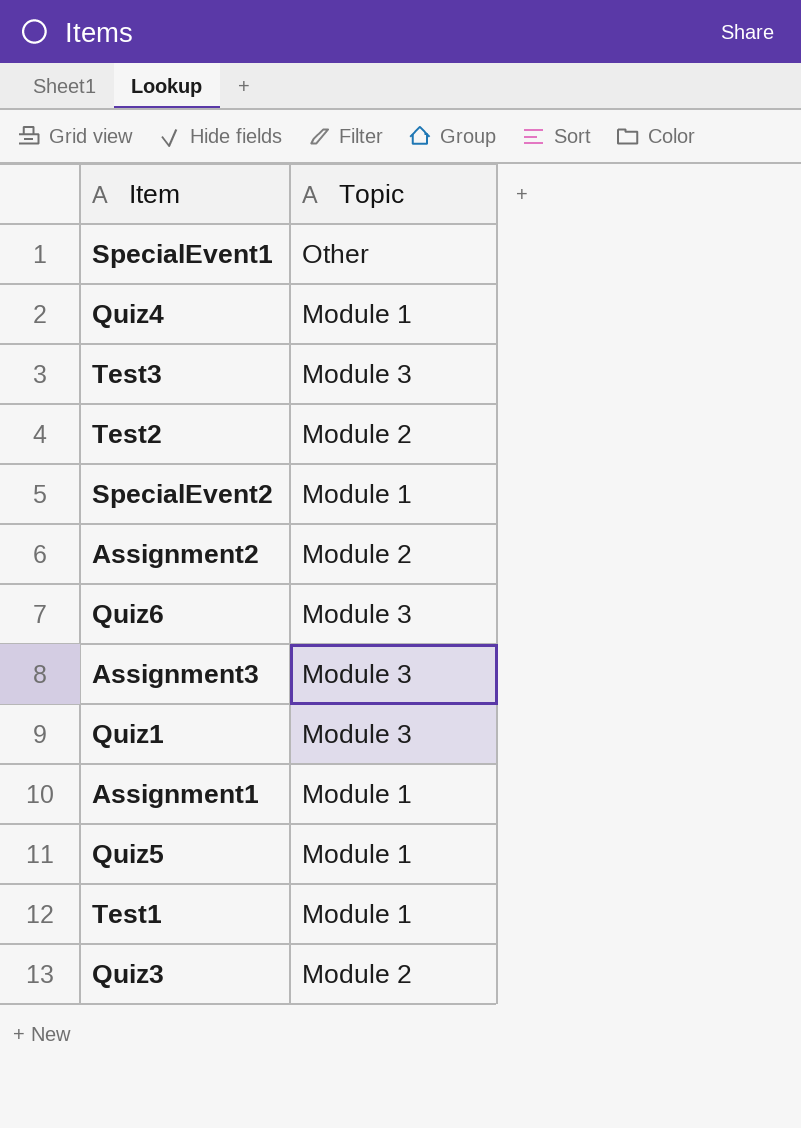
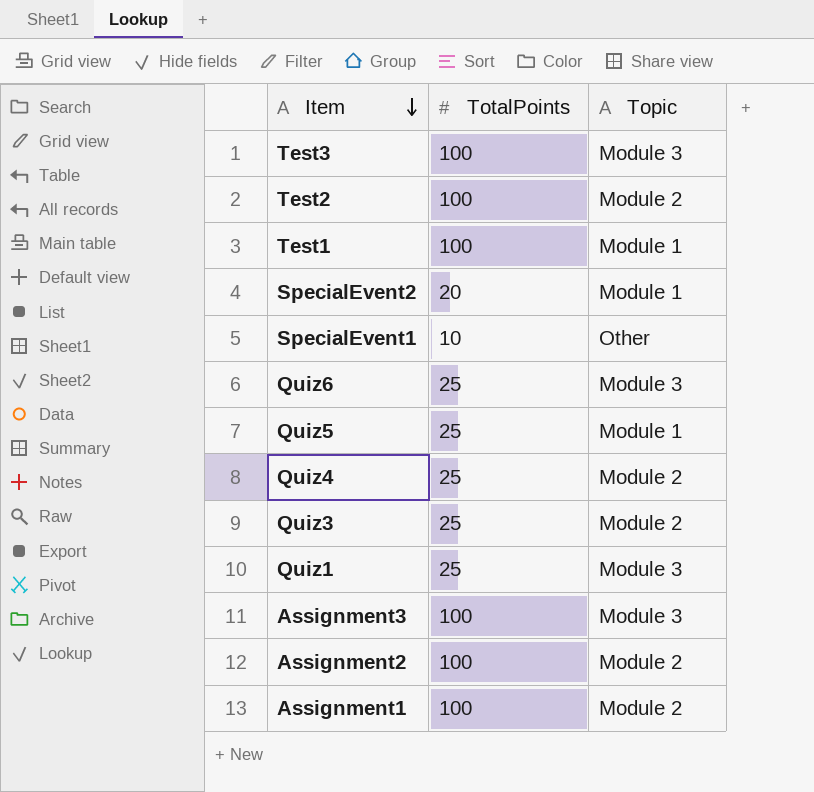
row order: none -> Item descending
column TotalPoints | position: none -> 2
Quiz4 | Topic: Module 1 -> Module 2
Assignment1 | Topic: Module 1 -> Module 2

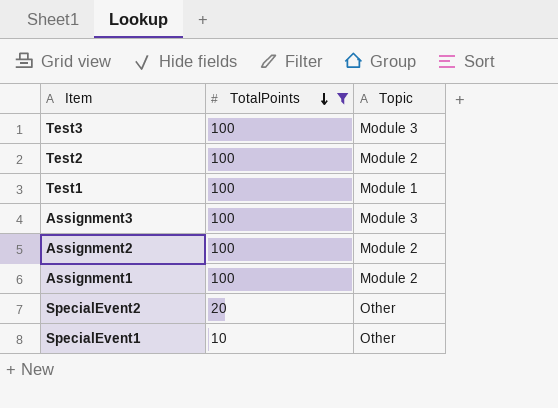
filter: none -> TotalPoints != 25
row order: Item descending -> TotalPoints descending
SpecialEvent2 | Topic: Module 1 -> Other

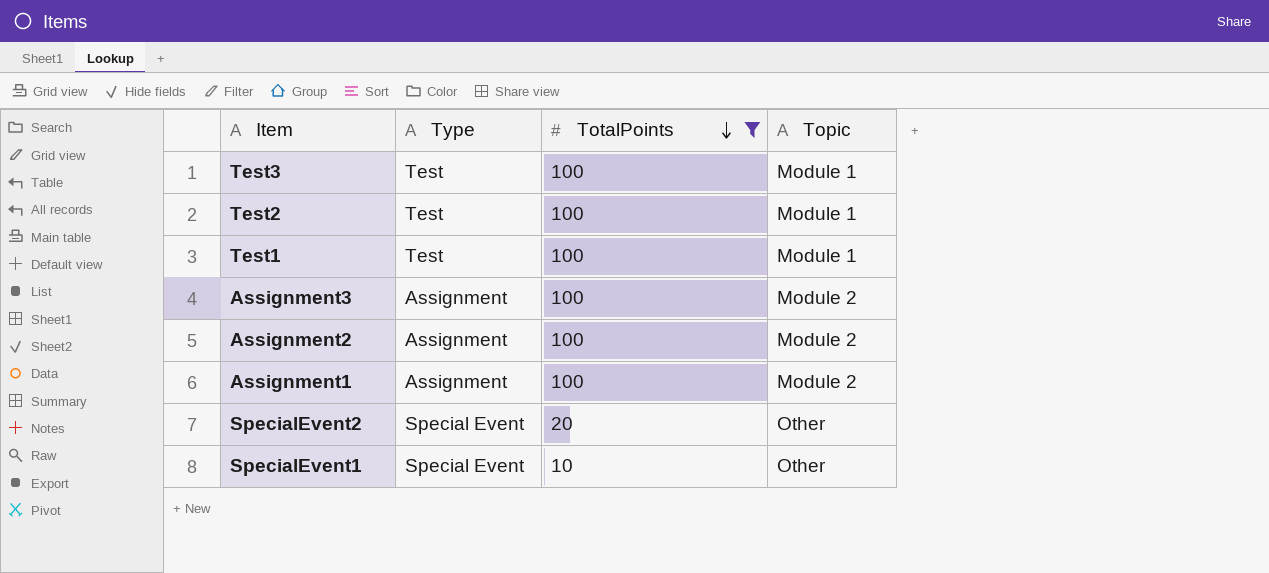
column Type | position: none -> 2
Test3 | Topic: Module 3 -> Module 1
Test2 | Topic: Module 2 -> Module 1
Assignment3 | Topic: Module 3 -> Module 2

